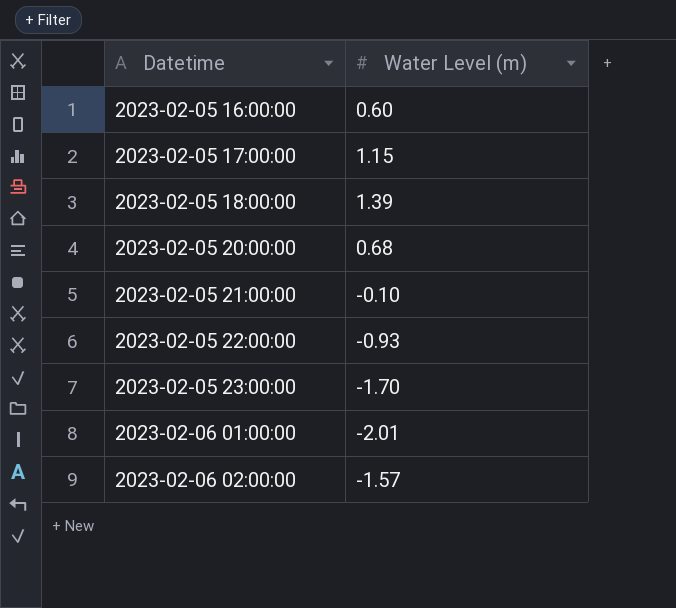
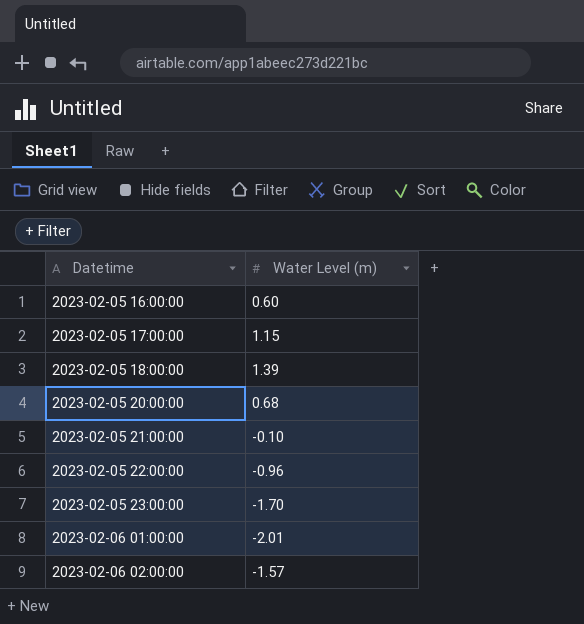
2023-02-05 22:00:00 | Water Level (m): -0.93 -> -0.96

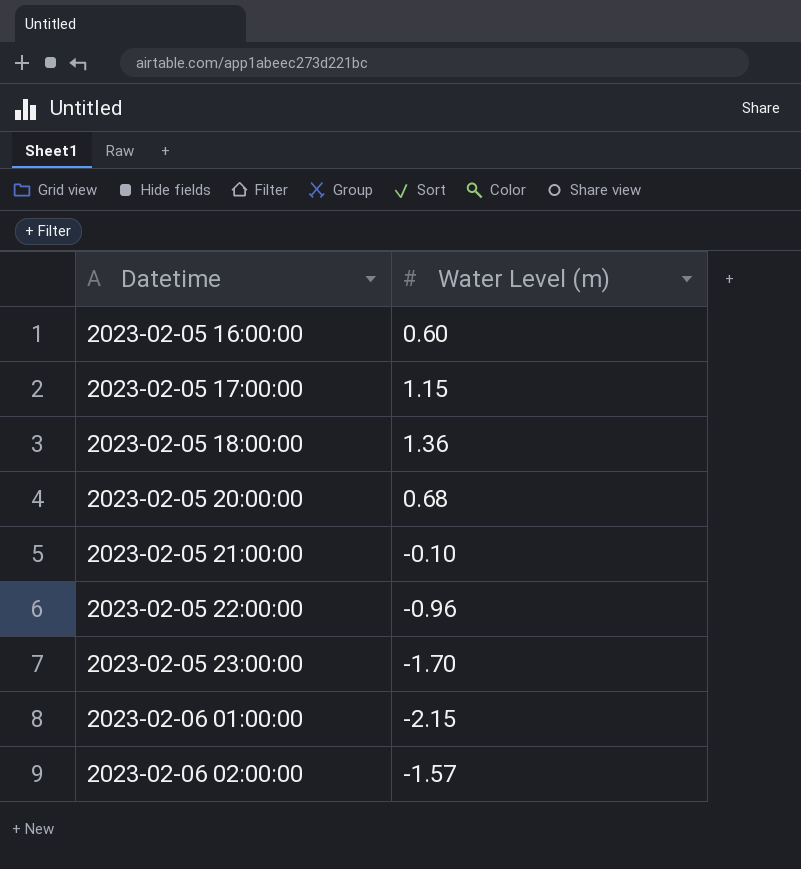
2023-02-05 18:00:00 | Water Level (m): 1.39 -> 1.36
2023-02-06 01:00:00 | Water Level (m): -2.01 -> -2.15

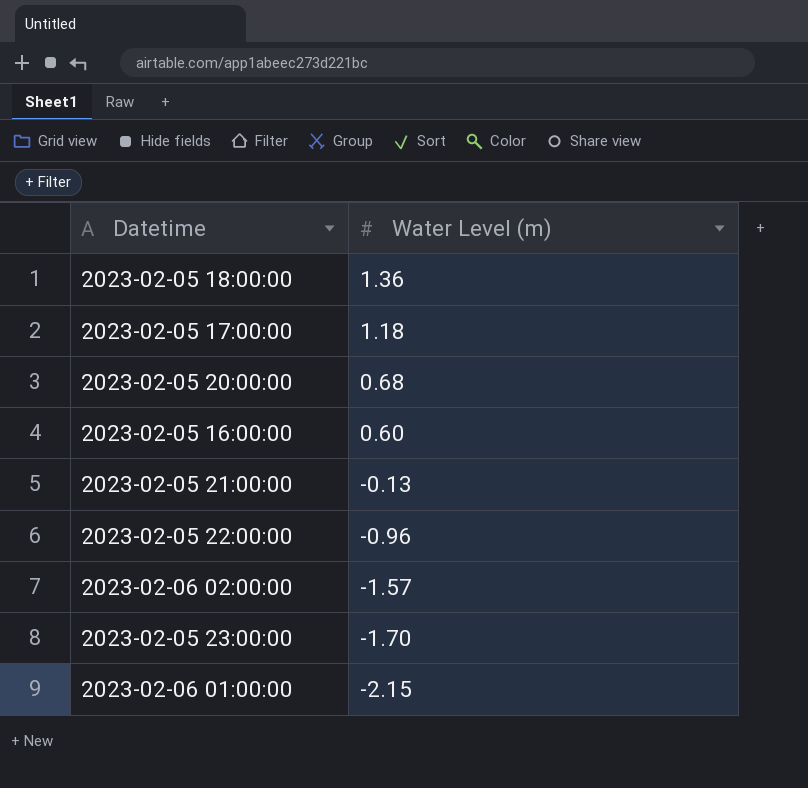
row order: Datetime ascending -> Water Level (m) descending
2023-02-05 17:00:00 | Water Level (m): 1.15 -> 1.18
2023-02-05 21:00:00 | Water Level (m): -0.10 -> -0.13

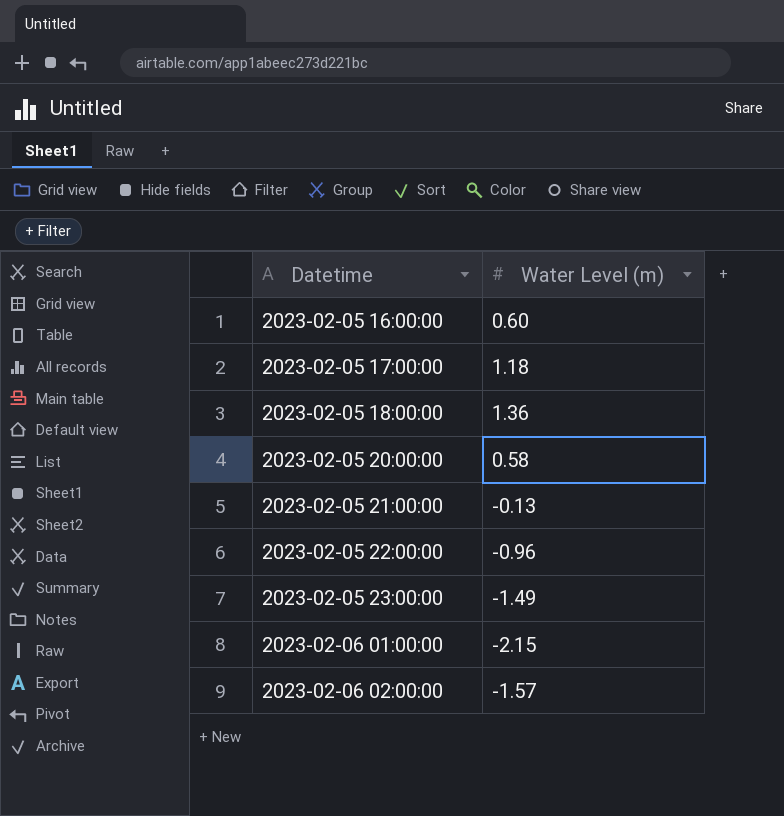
row order: Water Level (m) descending -> Datetime ascending
2023-02-05 20:00:00 | Water Level (m): 0.68 -> 0.58
2023-02-05 23:00:00 | Water Level (m): -1.70 -> -1.49

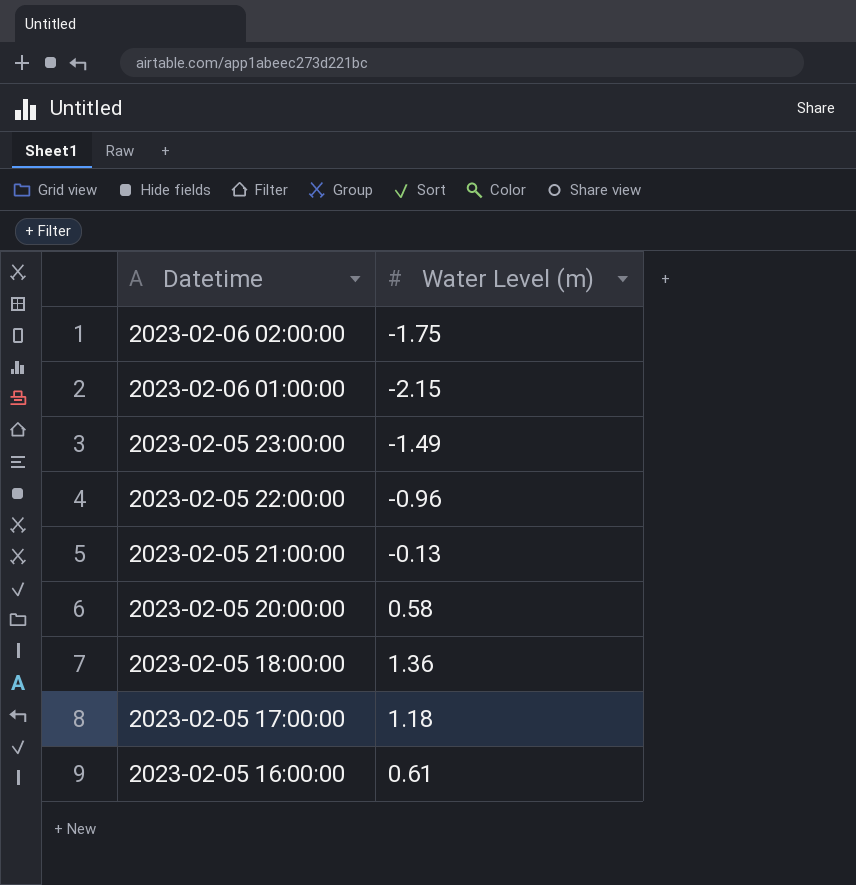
row order: Datetime ascending -> Datetime descending
2023-02-06 02:00:00 | Water Level (m): -1.57 -> -1.75
2023-02-05 16:00:00 | Water Level (m): 0.60 -> 0.61

